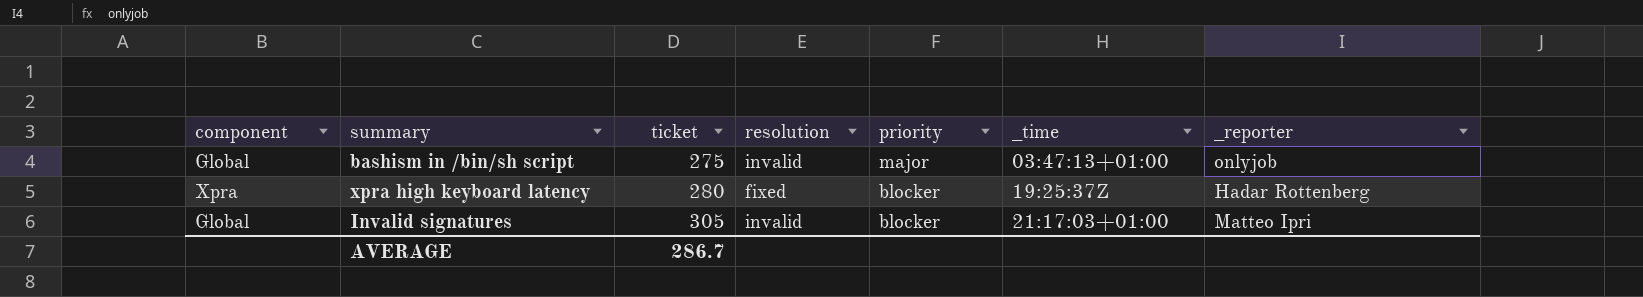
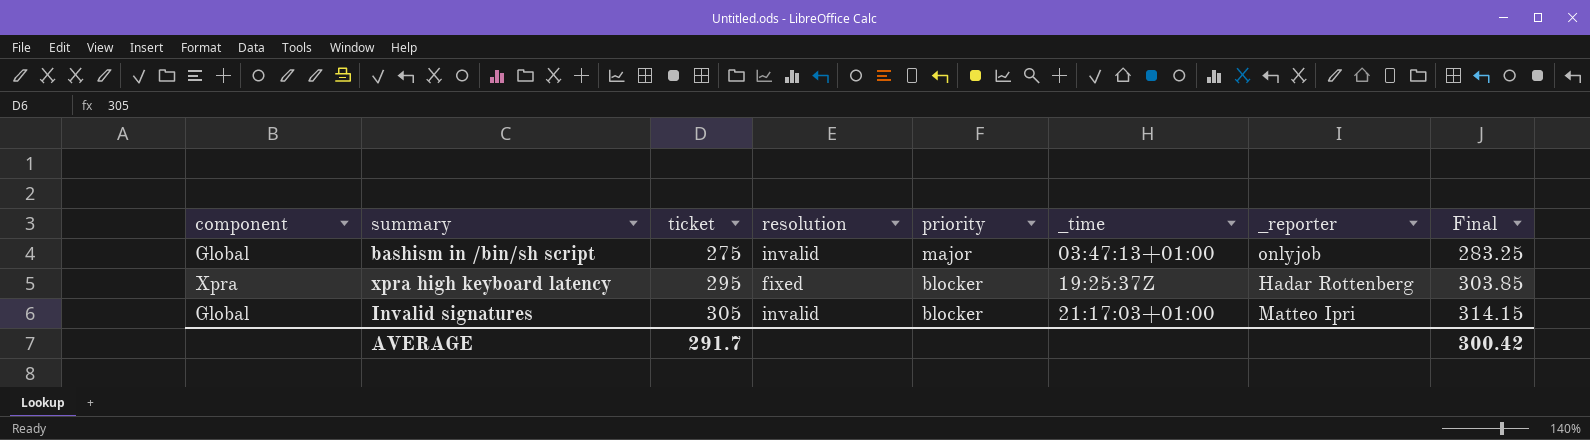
column Final | formula: none -> [ticket] * 1.03
xpra high keyboard latency | ticket: 280 -> 295
AVERAGE | ticket: 286.7 -> 291.7

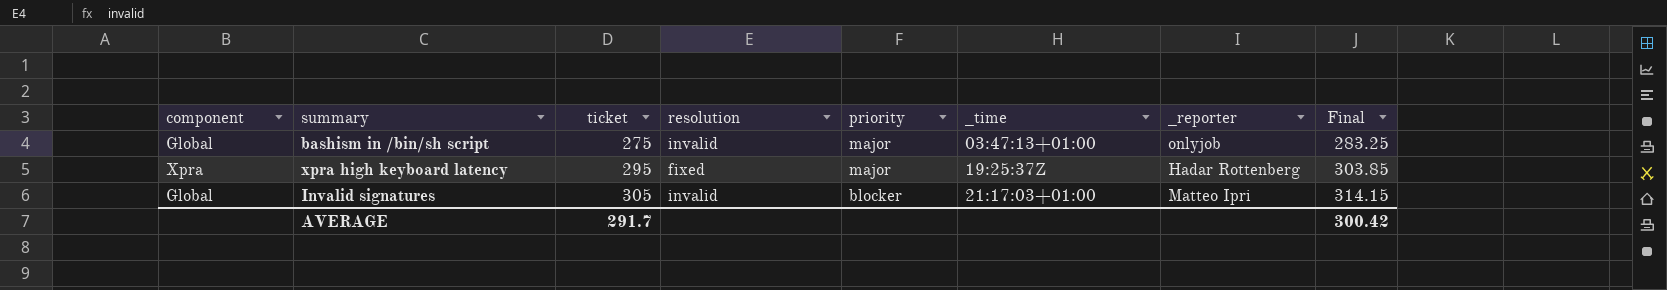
xpra high keyboard latency | priority: blocker -> major

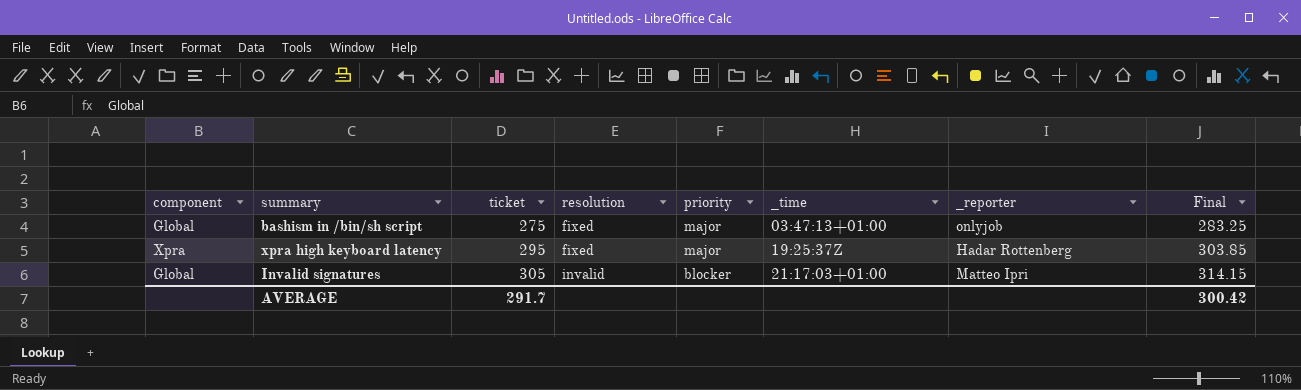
bashism in /bin/sh script | resolution: invalid -> fixed

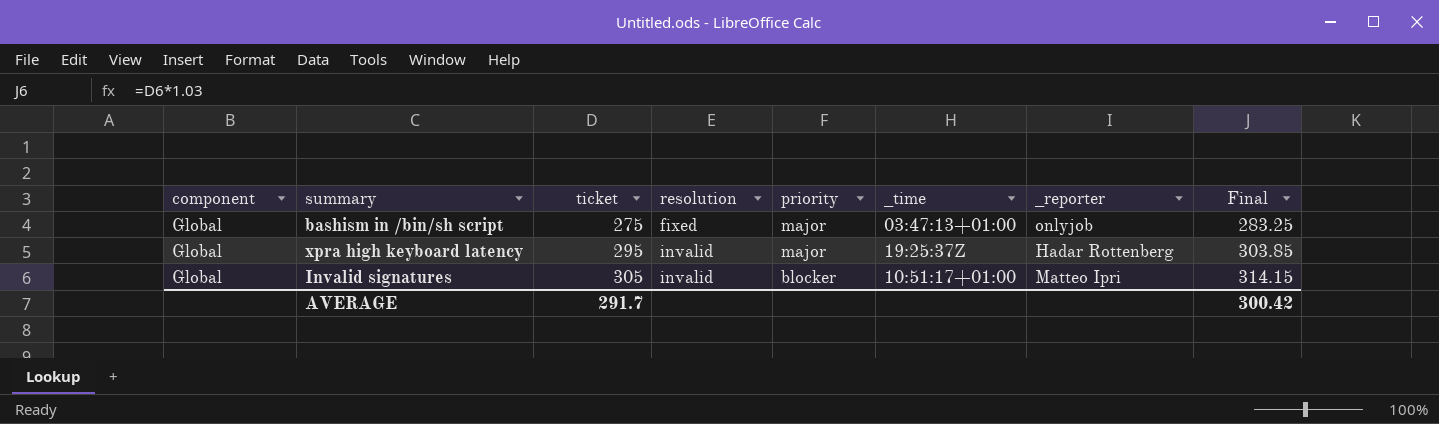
xpra high keyboard latency | component: Xpra -> Global
xpra high keyboard latency | resolution: fixed -> invalid
Invalid signatures | _time: 21:17:03+01:00 -> 10:51:17+01:00

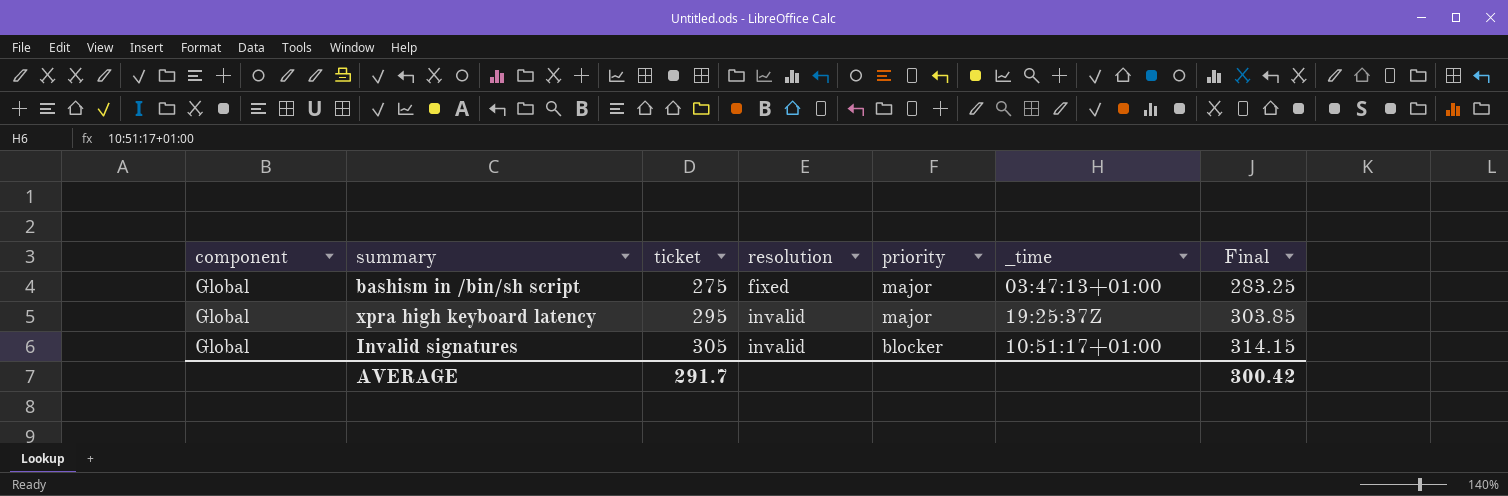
column _reporter | position: 7 -> none

